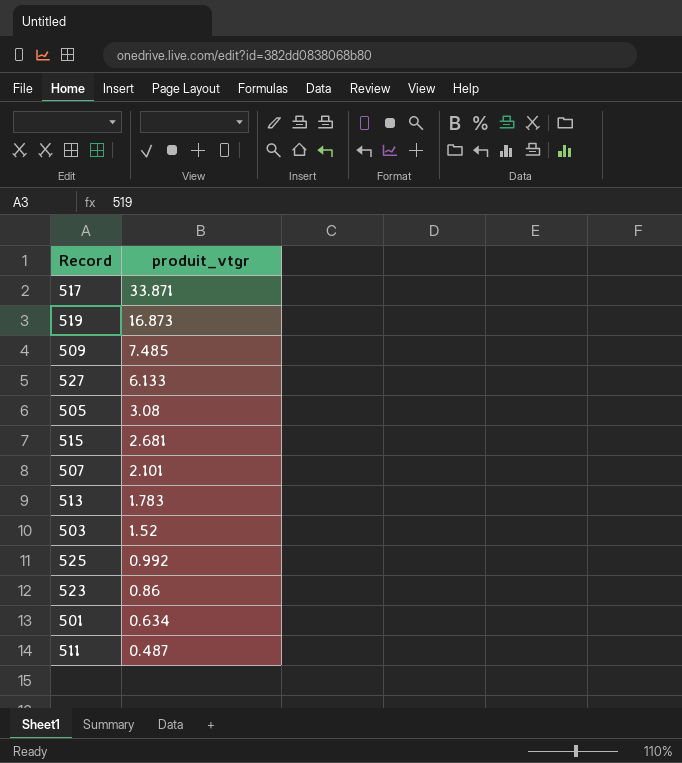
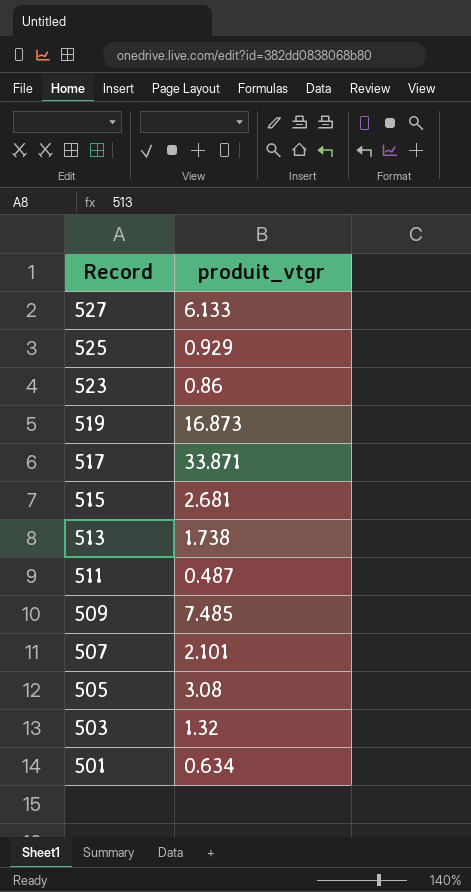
row order: produit_vtgr descending -> Record descending
525 | produit_vtgr: 0.992 -> 0.929
513 | produit_vtgr: 1.783 -> 1.738
503 | produit_vtgr: 1.52 -> 1.32

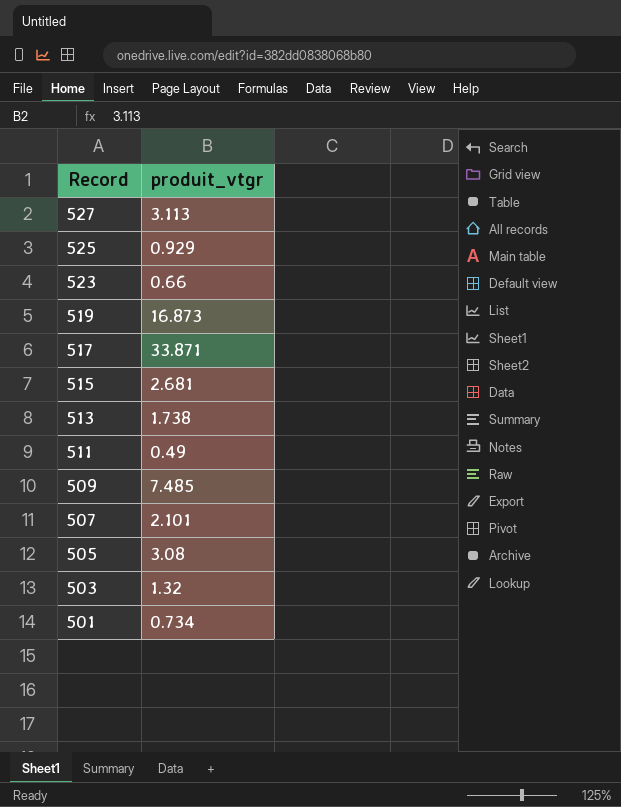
527 | produit_vtgr: 6.133 -> 3.113
523 | produit_vtgr: 0.86 -> 0.66
511 | produit_vtgr: 0.487 -> 0.49
501 | produit_vtgr: 0.634 -> 0.734

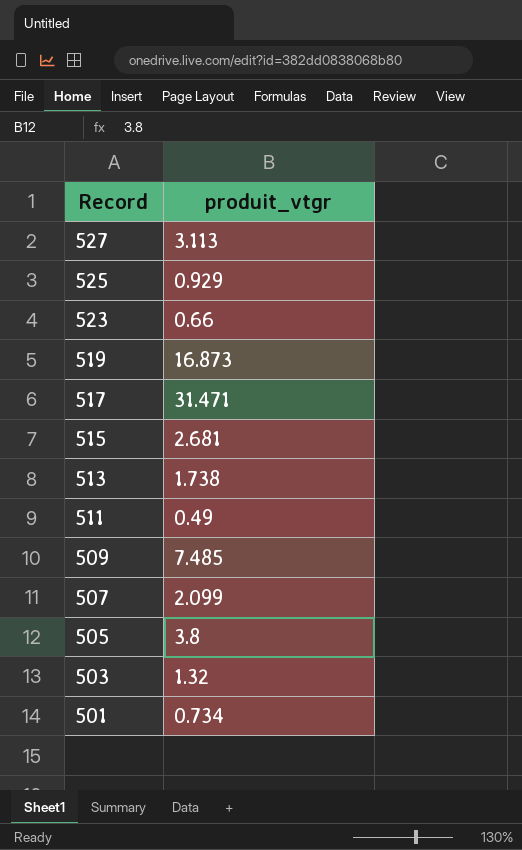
517 | produit_vtgr: 33.871 -> 31.471
507 | produit_vtgr: 2.101 -> 2.099
505 | produit_vtgr: 3.08 -> 3.8

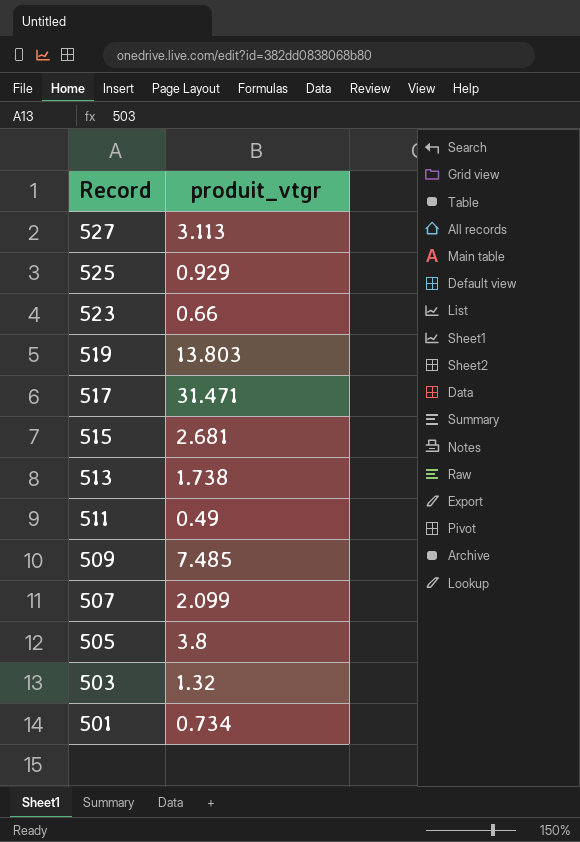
519 | produit_vtgr: 16.873 -> 13.803

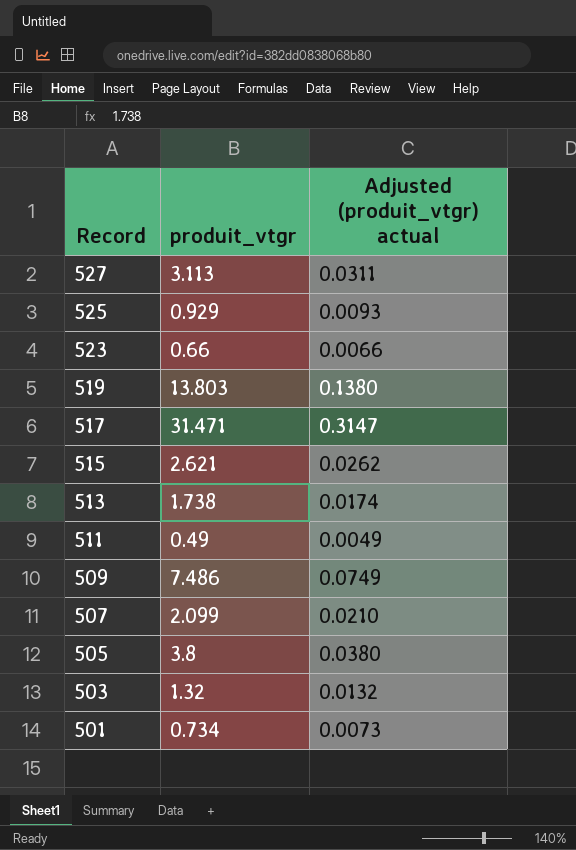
column Adjusted (produit_vtgr) actual | formula: none -> [produit_vtgr] * 0.01
515 | produit_vtgr: 2.681 -> 2.621
509 | produit_vtgr: 7.485 -> 7.486

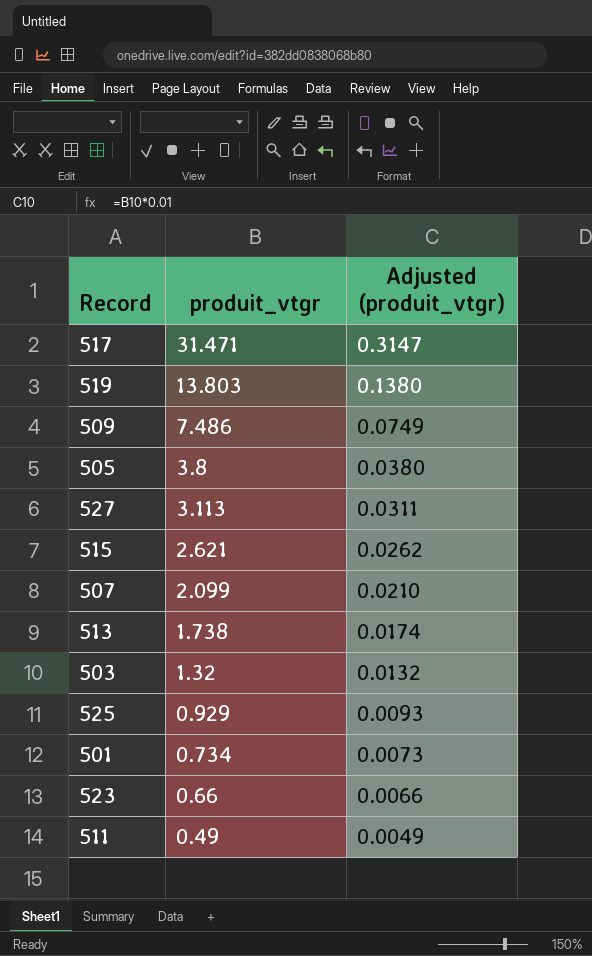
row order: Record descending -> produit_vtgr descending
column name: Adjusted (produit_vtgr) actual -> Adjusted (produit_vtgr)

